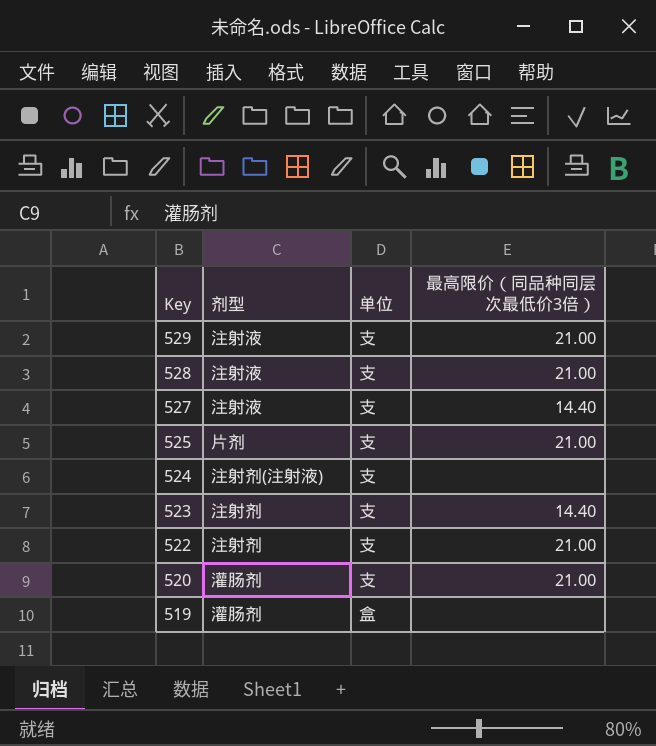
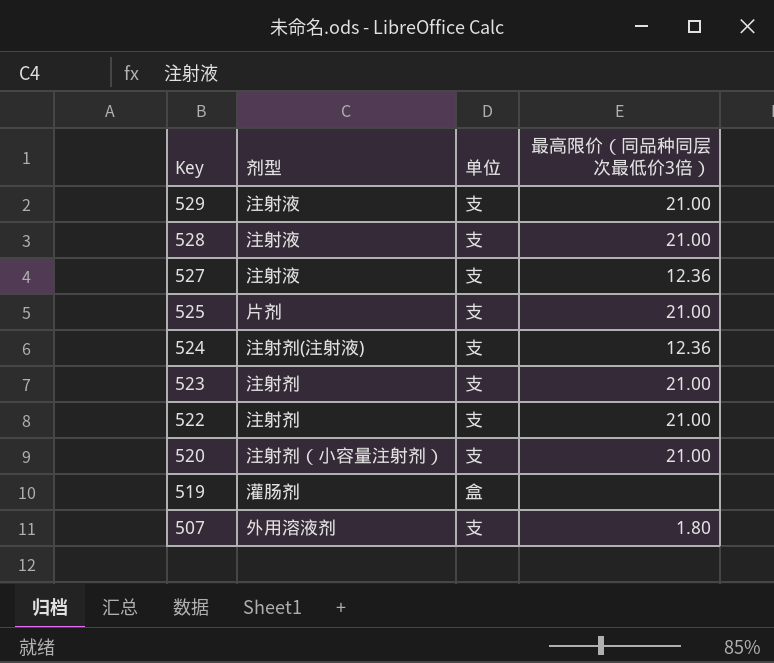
527 | 最高限价（同品种同层次最低价3倍）: 14.40 -> 12.36
524 | 最高限价（同品种同层次最低价3倍）: none -> 12.36
523 | 最高限价（同品种同层次最低价3倍）: 14.40 -> 21.00
520 | 剂型: 灌肠剂 -> 注射剂（小容量注射剂）
row 507: none -> 外用溶液剂 | 支 | 1.80

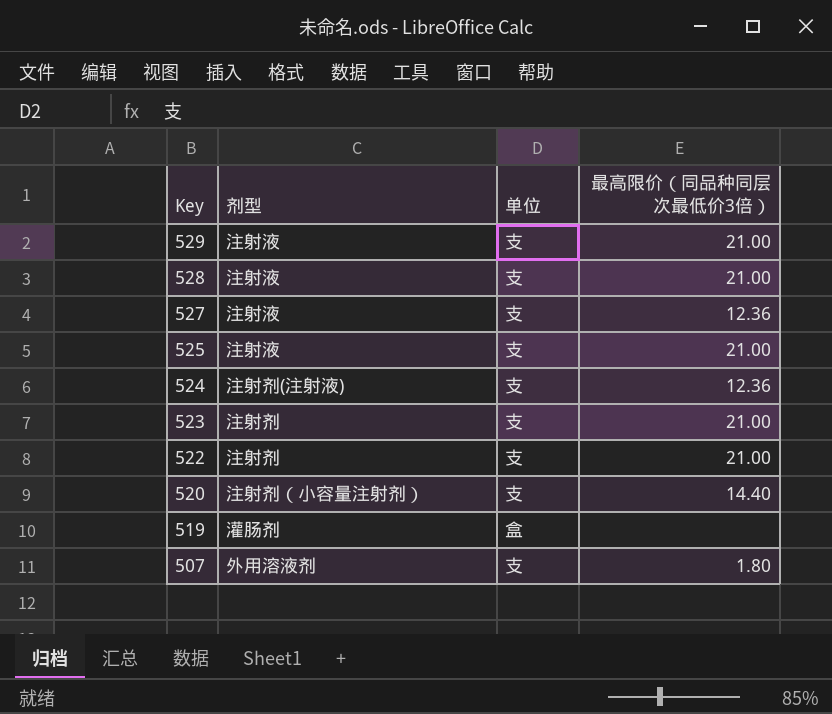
525 | 剂型: 片剂 -> 注射液
520 | 最高限价（同品种同层次最低价3倍）: 21.00 -> 14.40

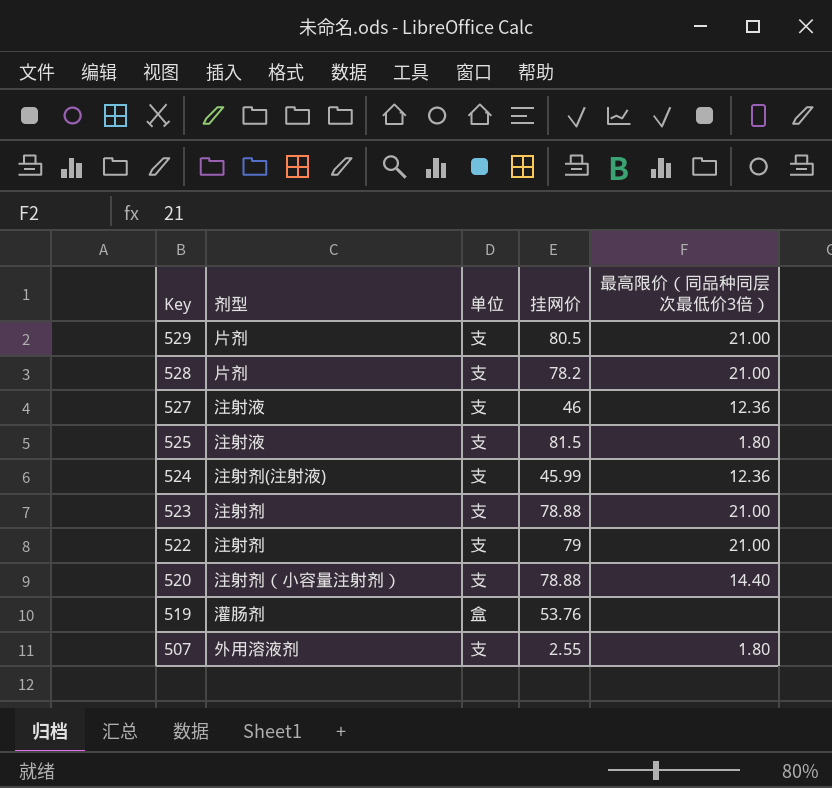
column 挂网价 | position: none -> 4
529 | 剂型: 注射液 -> 片剂
528 | 剂型: 注射液 -> 片剂
525 | 最高限价（同品种同层次最低价3倍）: 21.00 -> 1.80

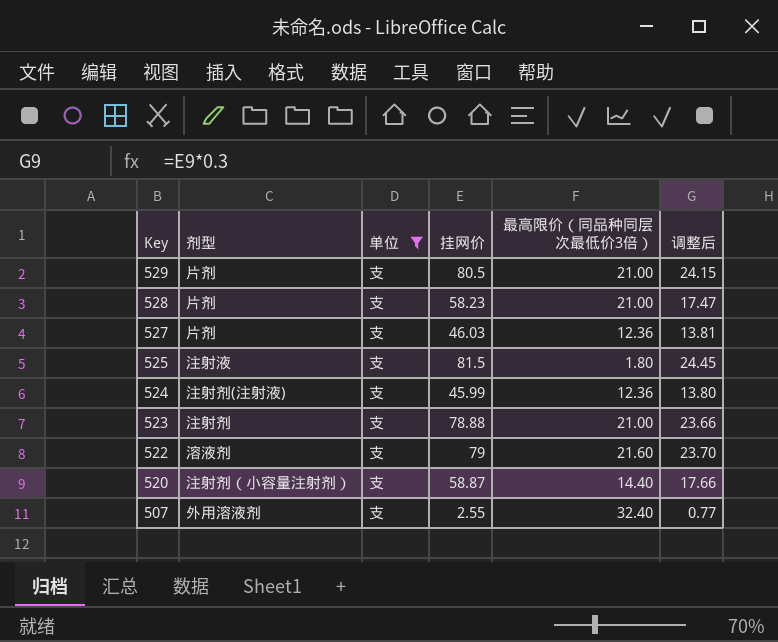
filter: none -> 单位 = 支
column 调整后 | formula: none -> [挂网价] * 0.3
528 | 挂网价: 78.2 -> 58.23
527 | 剂型: 注射液 -> 片剂
527 | 挂网价: 46 -> 46.03
522 | 剂型: 注射剂 -> 溶液剂
522 | 最高限价（同品种同层次最低价3倍）: 21.00 -> 21.60
520 | 挂网价: 78.88 -> 58.87
507 | 最高限价（同品种同层次最低价3倍）: 1.80 -> 32.40

